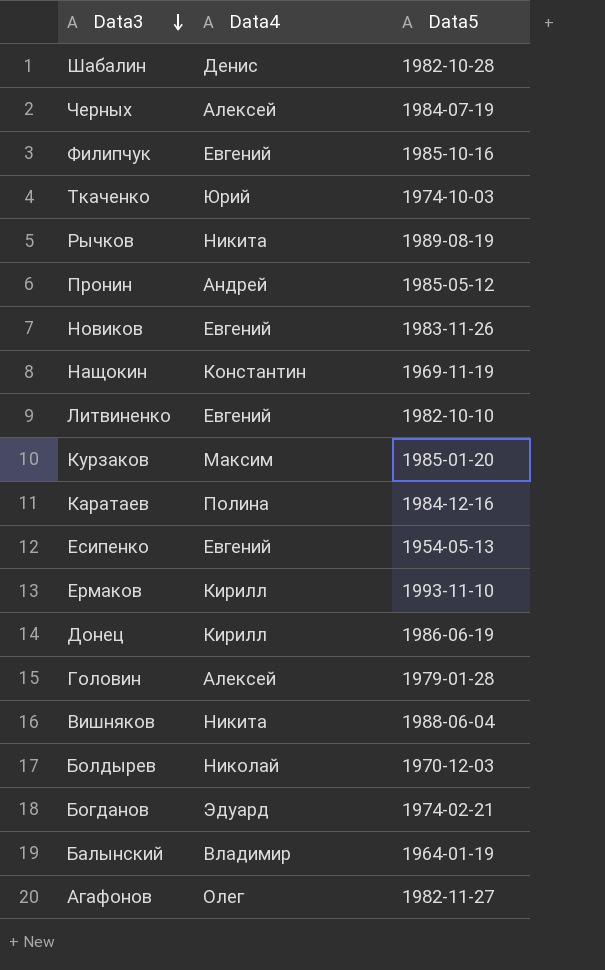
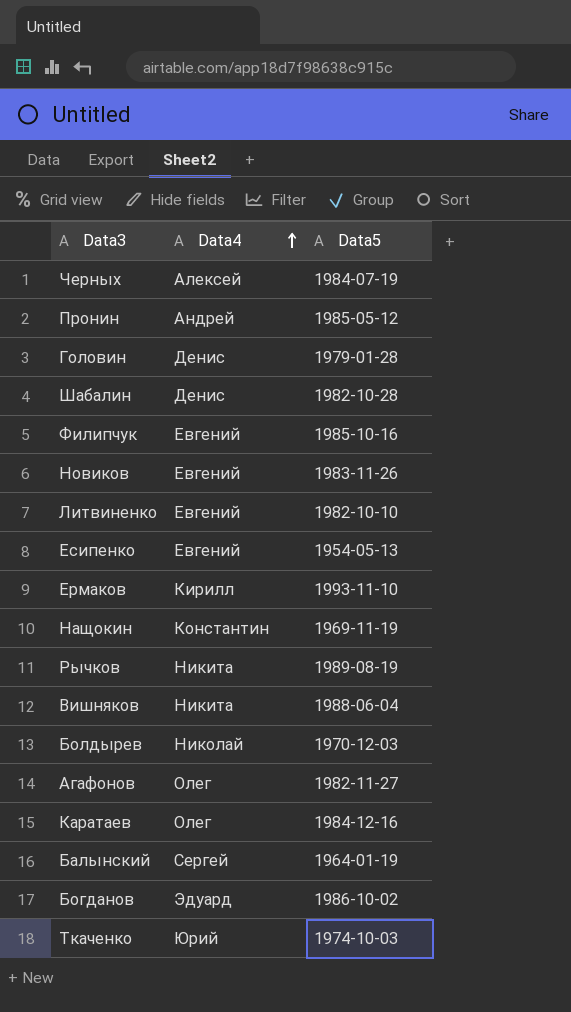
row order: Data3 descending -> Data4 ascending
row Курзаков: Максим | 1985-01-20 -> none
row Донец: Кирилл | 1986-06-19 -> none
Головин | Data4: Алексей -> Денис
Каратаев | Data4: Полина -> Олег
Балынский | Data4: Владимир -> Сергей
Богданов | Data5: 1974-02-21 -> 1986-10-02

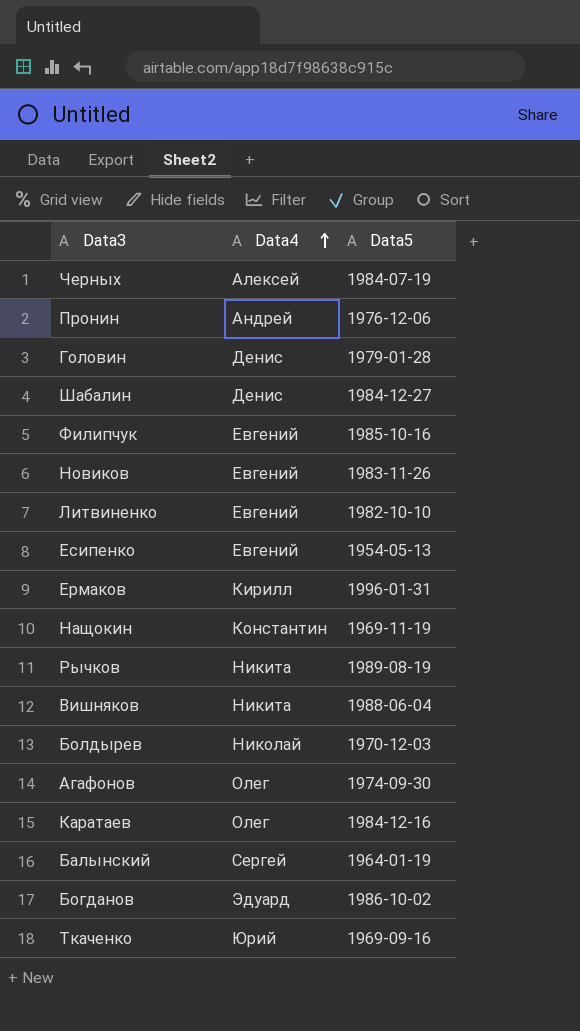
Пронин | Data5: 1985-05-12 -> 1976-12-06
Шабалин | Data5: 1982-10-28 -> 1984-12-27
Ермаков | Data5: 1993-11-10 -> 1996-01-31
Агафонов | Data5: 1982-11-27 -> 1974-09-30
Ткаченко | Data5: 1974-10-03 -> 1969-09-16

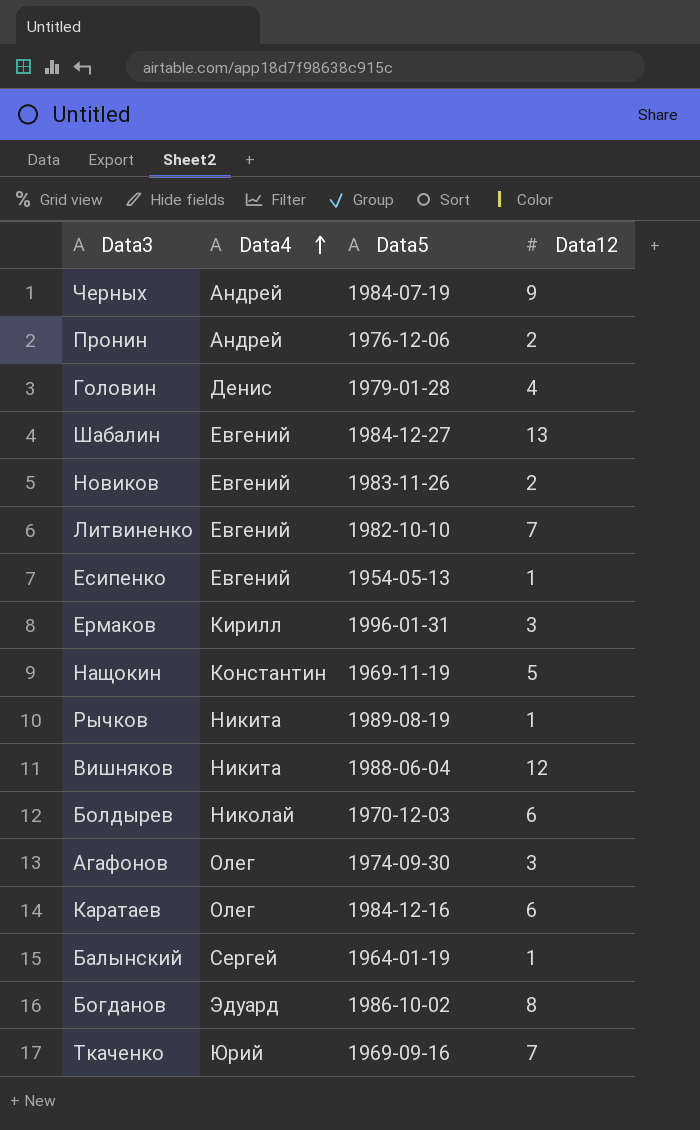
column Data12 | position: none -> 4
row Филипчук: Евгений | 1985-10-16 -> none
Черных | Data4: Алексей -> Андрей
Шабалин | Data4: Денис -> Евгений

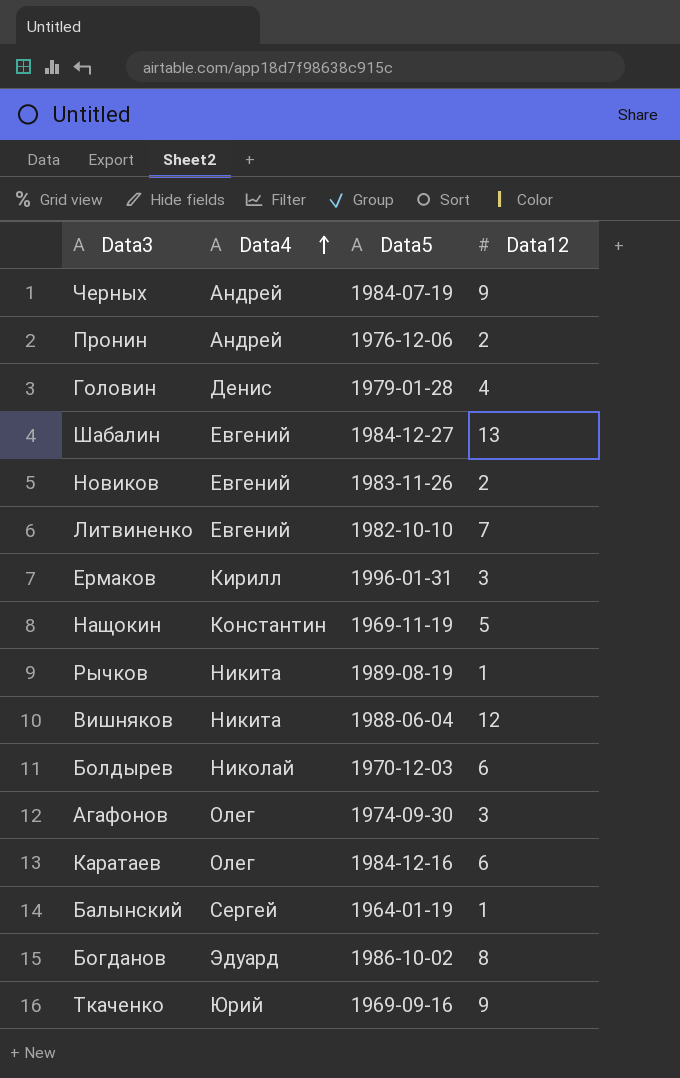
row Есипенко: Евгений | 1954-05-13 | 1 -> none
Ткаченко | Data12: 7 -> 9

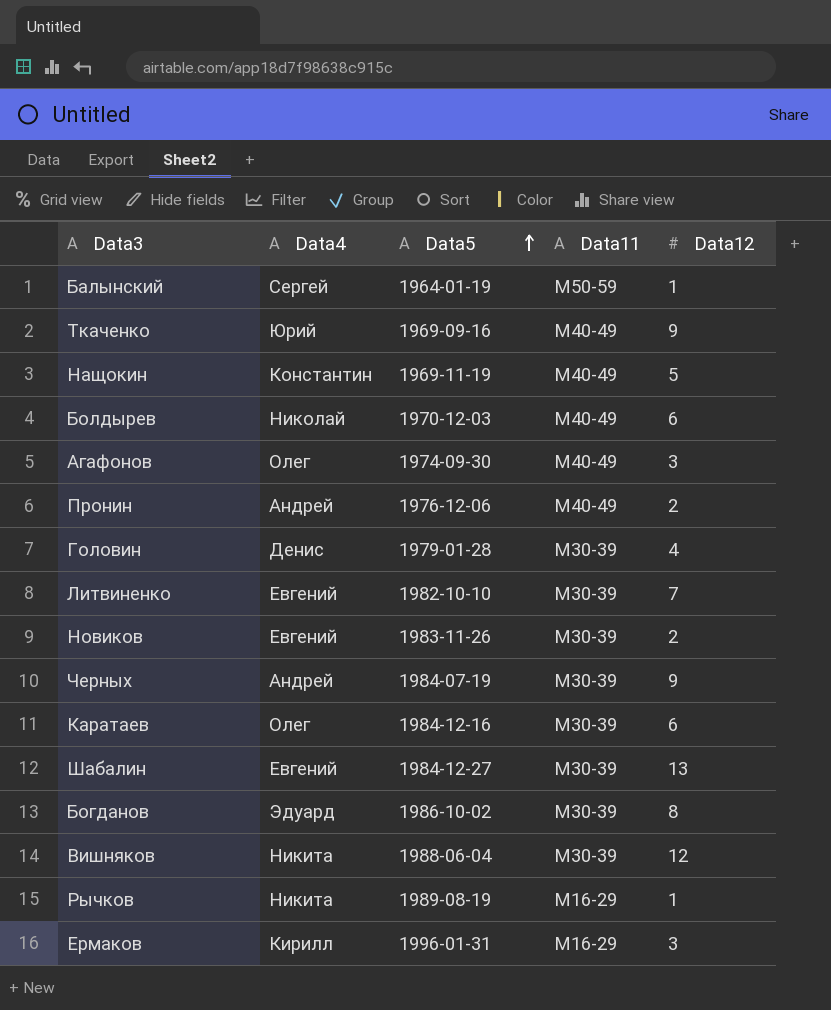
row order: Data4 ascending -> Data5 ascending
column Data11 | position: none -> 4

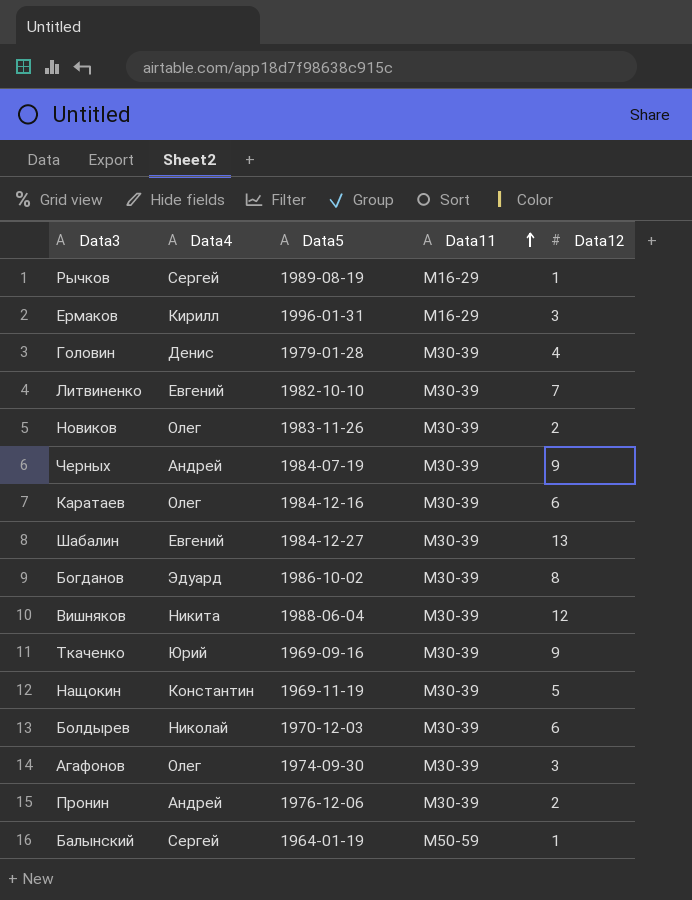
row order: Data5 ascending -> Data11 ascending
Рычков | Data4: Никита -> Сергей
Новиков | Data4: Евгений -> Олег
Ткаченко | Data11: М40-49 -> М30-39
Нащокин | Data11: М40-49 -> М30-39
Болдырев | Data11: М40-49 -> М30-39
Агафонов | Data11: М40-49 -> М30-39
Пронин | Data11: М40-49 -> М30-39

